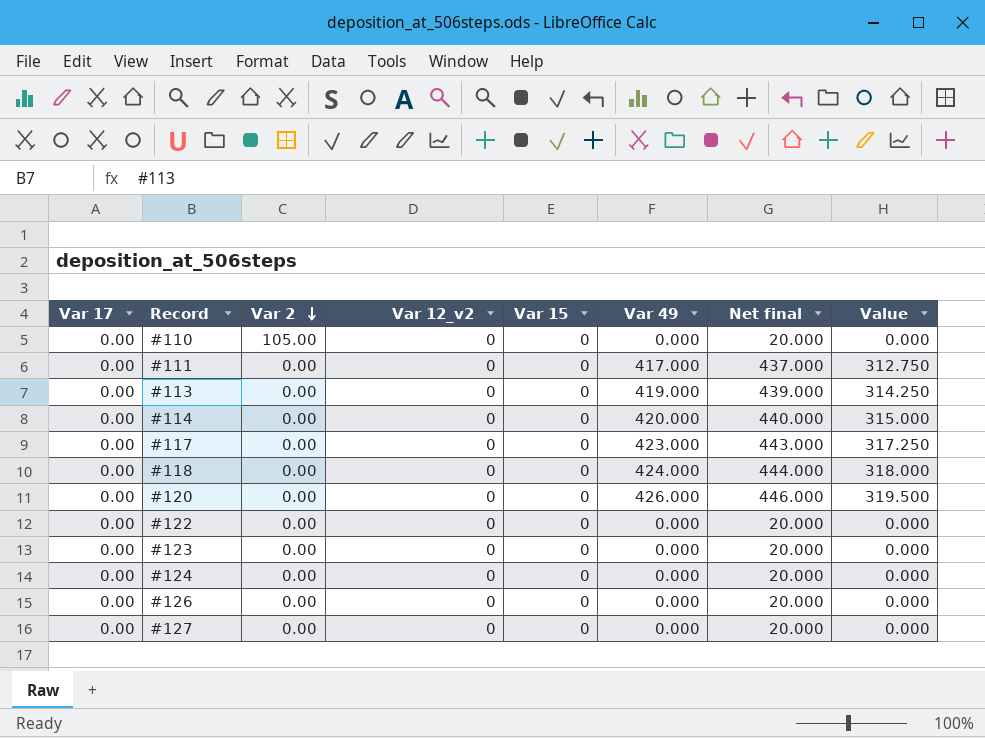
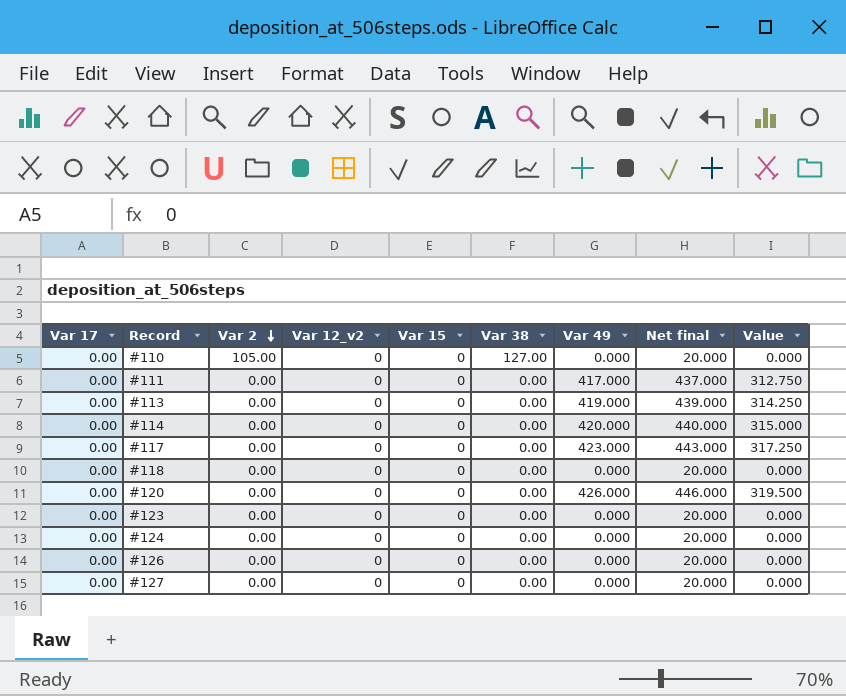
column Var 38 | position: none -> 6
row #122: 0.00 | 0.00 | 0 | 0 | 0.000 | 20.000 | 0.000 -> none
#118 | Var 49: 424.000 -> 0.000
#118 | Net final: 444.000 -> 20.000
#118 | Value: 318.000 -> 0.000

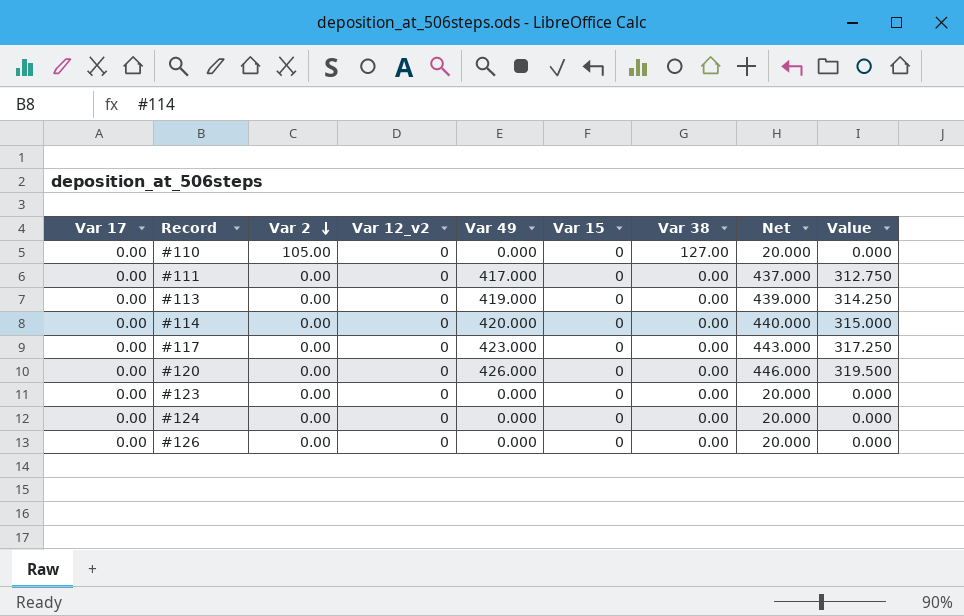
column Var 49 | position: 7 -> 5
column name: Net final -> Net
row #118: 0.00 | 0.00 | 0 | 0 | 0.00 | 0.000 | 20.000 | 0.000 -> none
row #127: 0.00 | 0.00 | 0 | 0 | 0.00 | 0.000 | 20.000 | 0.000 -> none

